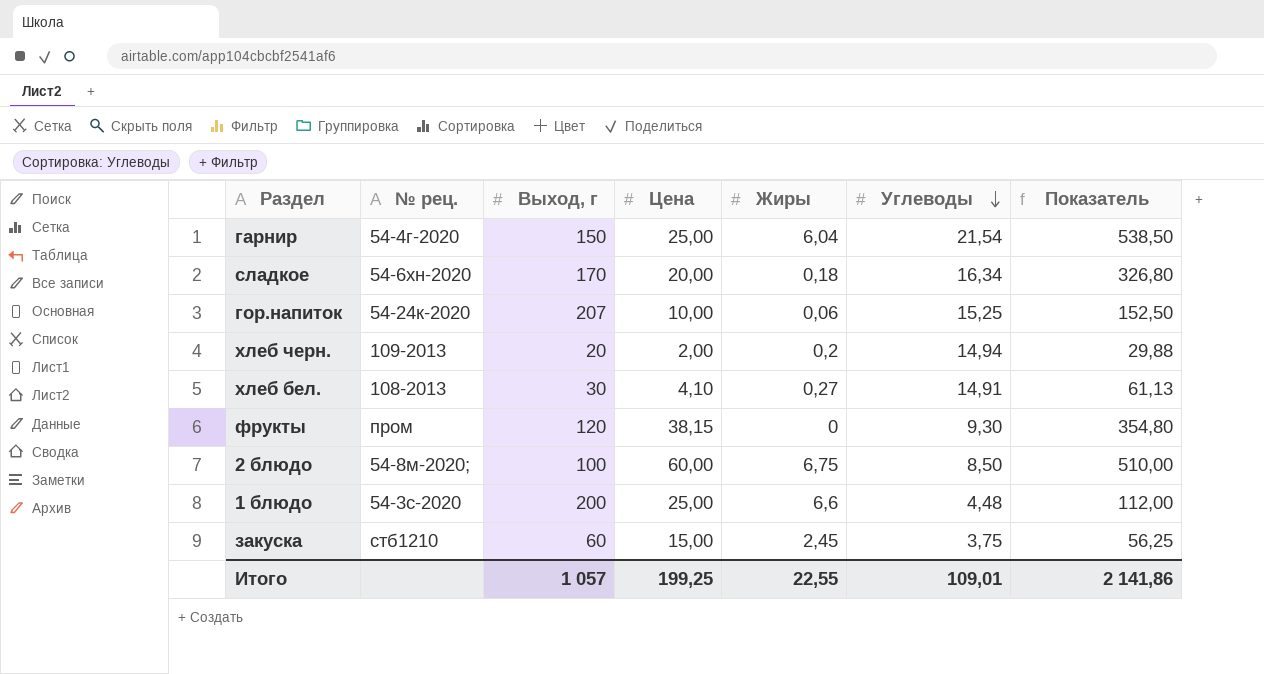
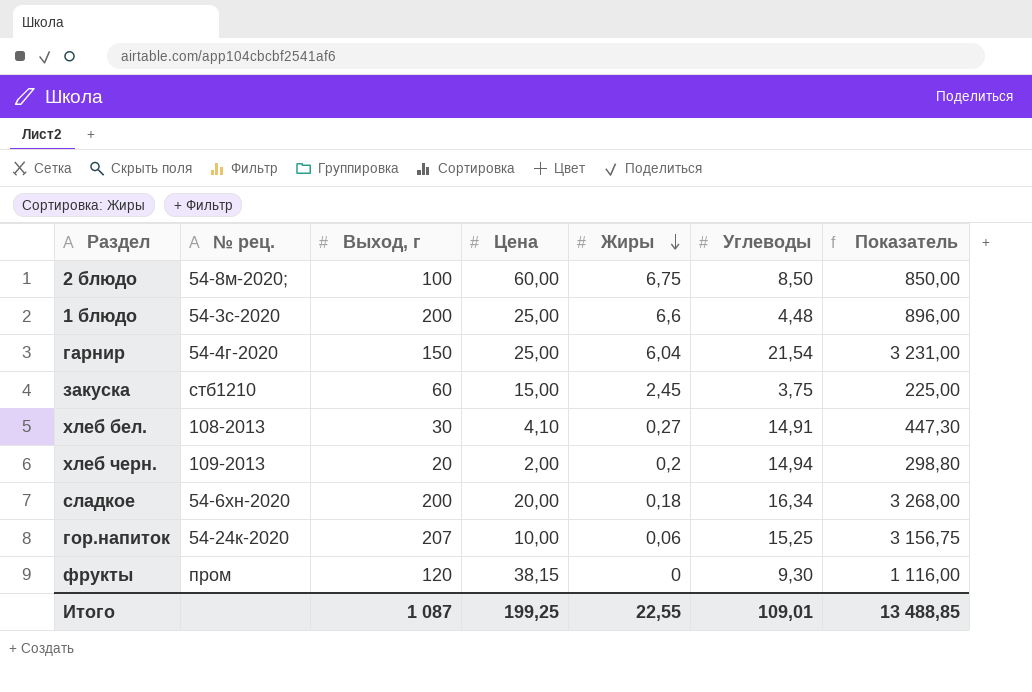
row order: Углеводы descending -> Жиры descending
column Показатель | formula: [Цена] * [Углеводы] -> [Выход, г] * [Углеводы]
сладкое | Выход, г: 170 -> 200
Итого | Выход, г: 1 057 -> 1 087
Итого | Показатель: 2 141,86 -> 13 488,85

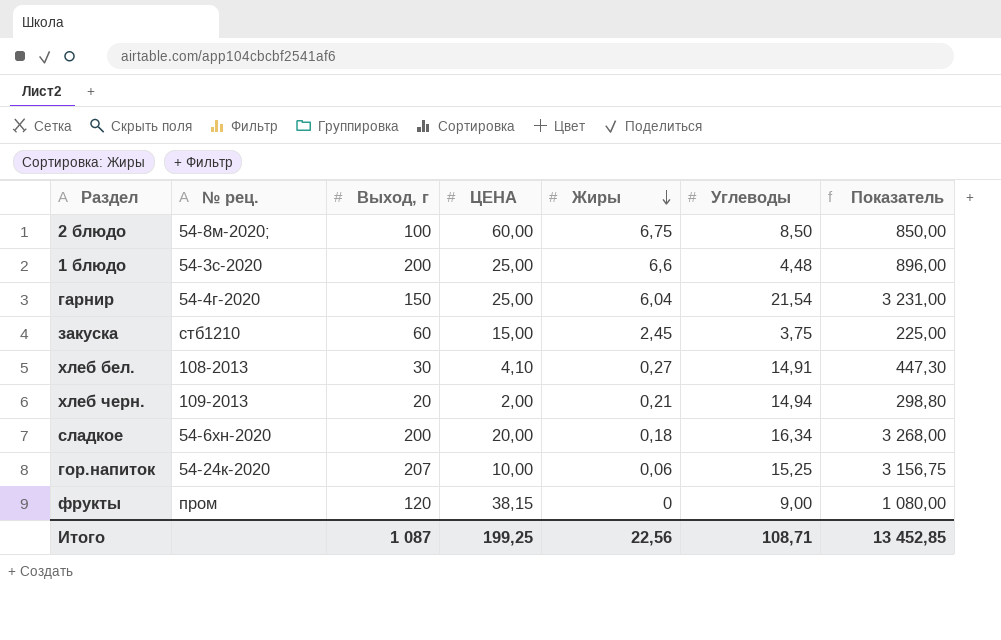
column name: Цена -> ЦЕНА
хлеб черн. | Жиры: 0,2 -> 0,21
фрукты | Углеводы: 9,30 -> 9,00
фрукты | Показатель: 1 116,00 -> 1 080,00
Итого | Жиры: 22,55 -> 22,56
Итого | Углеводы: 109,01 -> 108,71
Итого | Показатель: 13 488,85 -> 13 452,85

